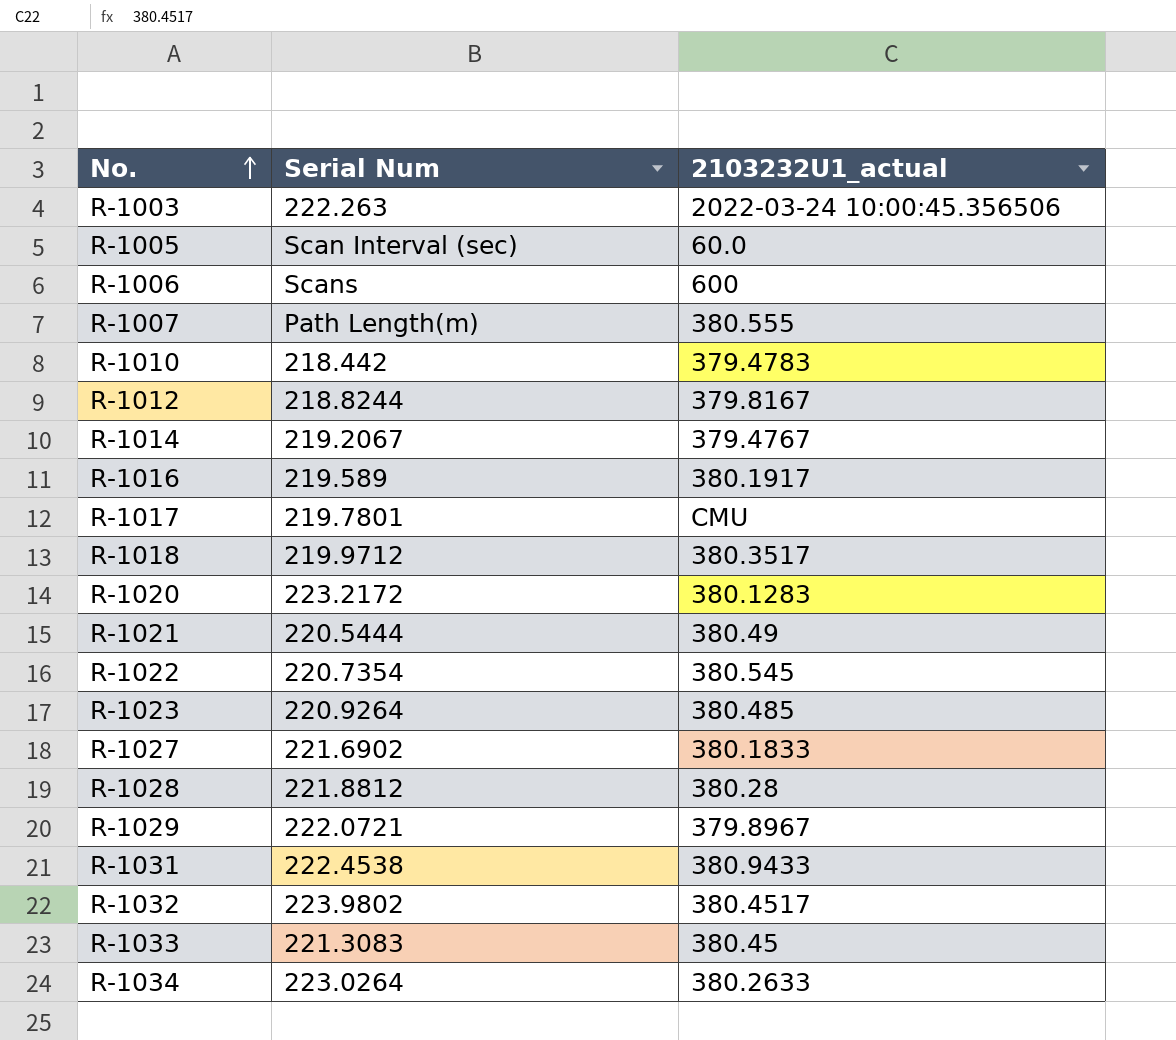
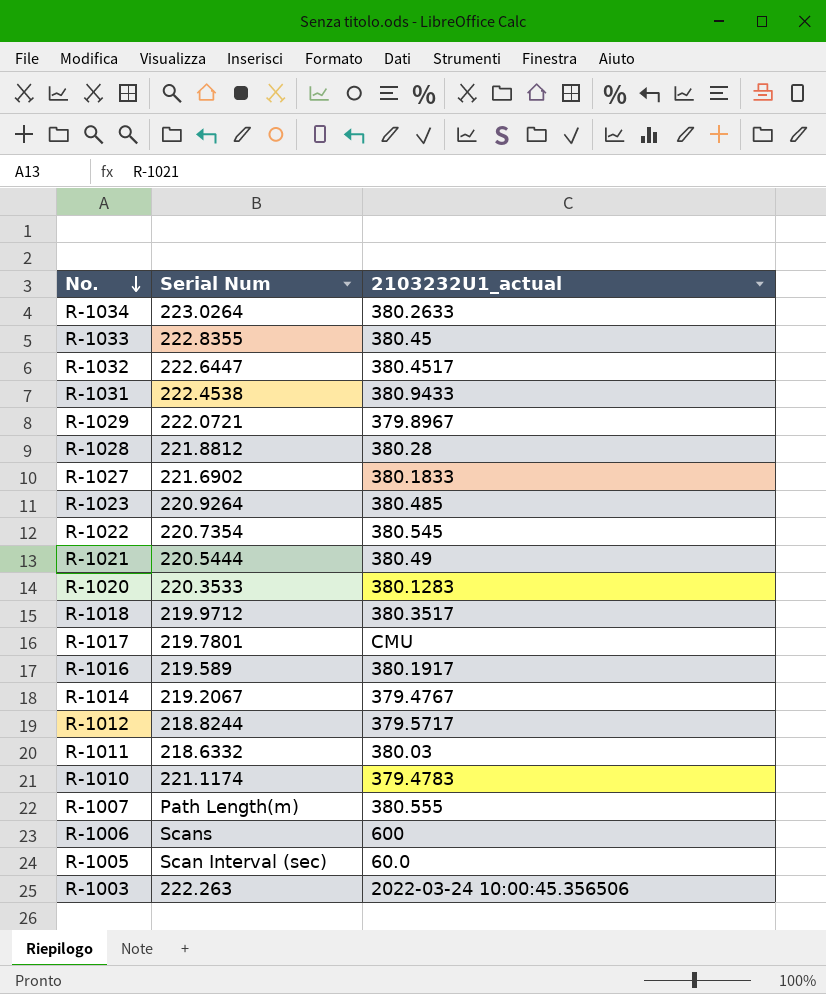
row order: No. ascending -> No. descending
R-1033 | Serial Num: 221.3083 -> 222.8355
R-1032 | Serial Num: 223.9802 -> 222.6447
R-1020 | Serial Num: 223.2172 -> 220.3533
R-1012 | 2103232U1_actual: 379.8167 -> 379.5717
row R-1011: none -> 218.6332 | 380.03
R-1010 | Serial Num: 218.442 -> 221.1174

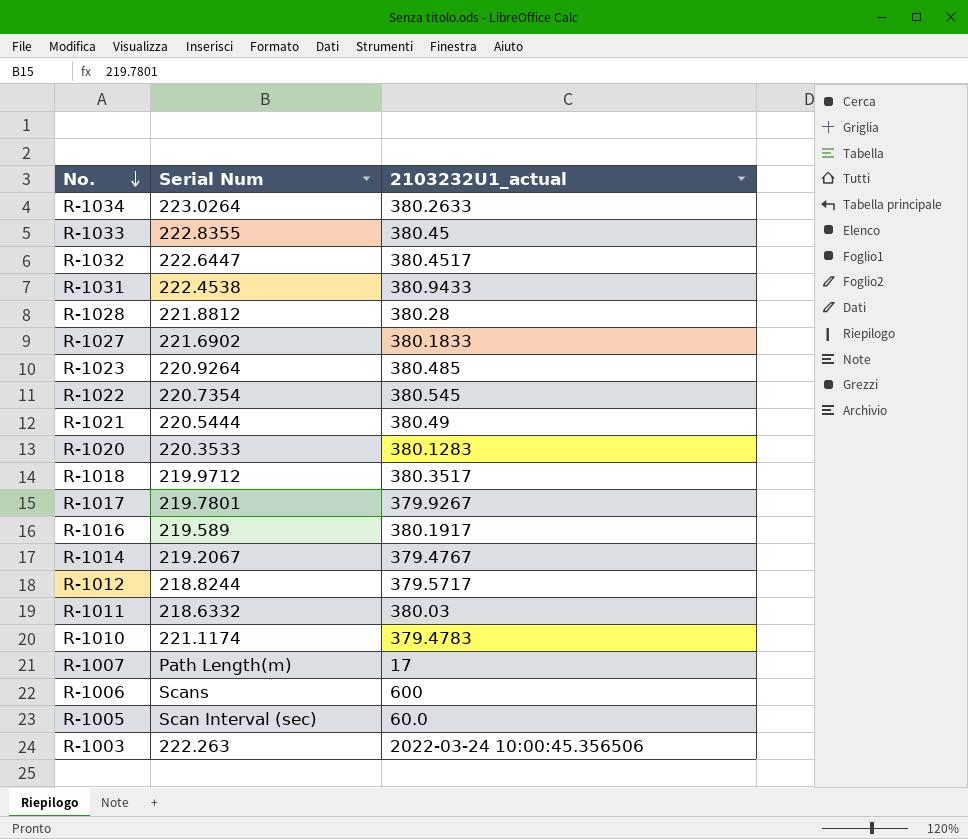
row R-1029: 222.0721 | 379.8967 -> none
R-1017 | 2103232U1_actual: CMU -> 379.9267
R-1007 | 2103232U1_actual: 380.555 -> 17

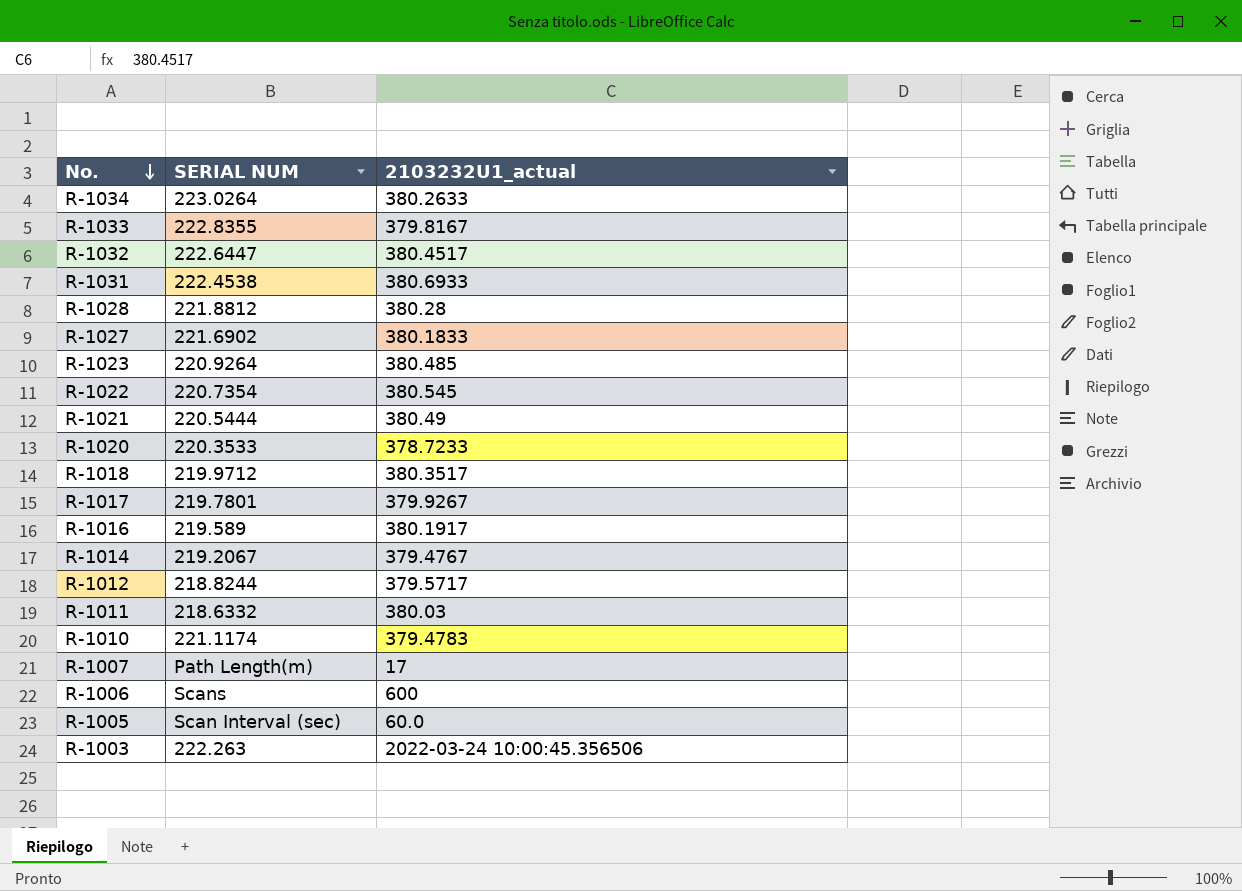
column name: Serial Num -> SERIAL NUM
R-1033 | 2103232U1_actual: 380.45 -> 379.8167
R-1031 | 2103232U1_actual: 380.9433 -> 380.6933
R-1020 | 2103232U1_actual: 380.1283 -> 378.7233

